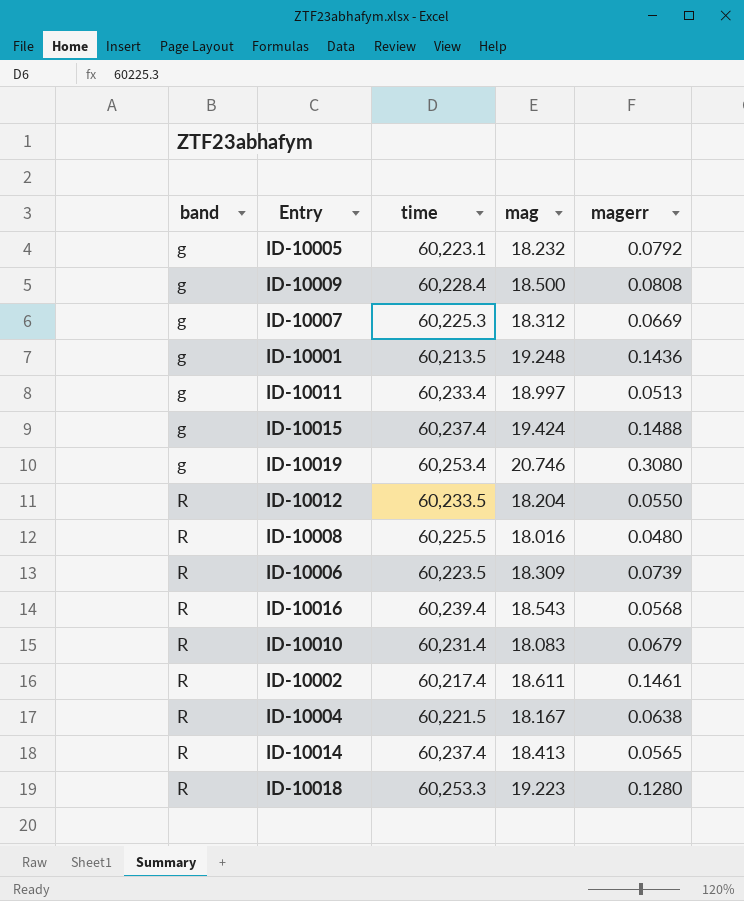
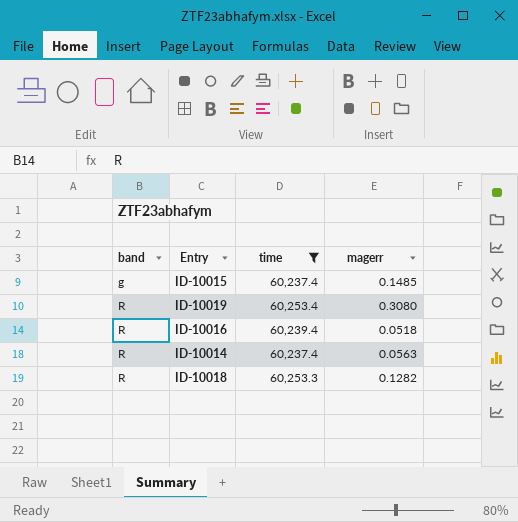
filter: none -> time >= 60,237.4
column mag | position: 4 -> none
ID-10015 | magerr: 0.1488 -> 0.1485
ID-10019 | band: g -> R
ID-10016 | magerr: 0.0568 -> 0.0518
ID-10014 | magerr: 0.0565 -> 0.0563
ID-10018 | magerr: 0.1280 -> 0.1282

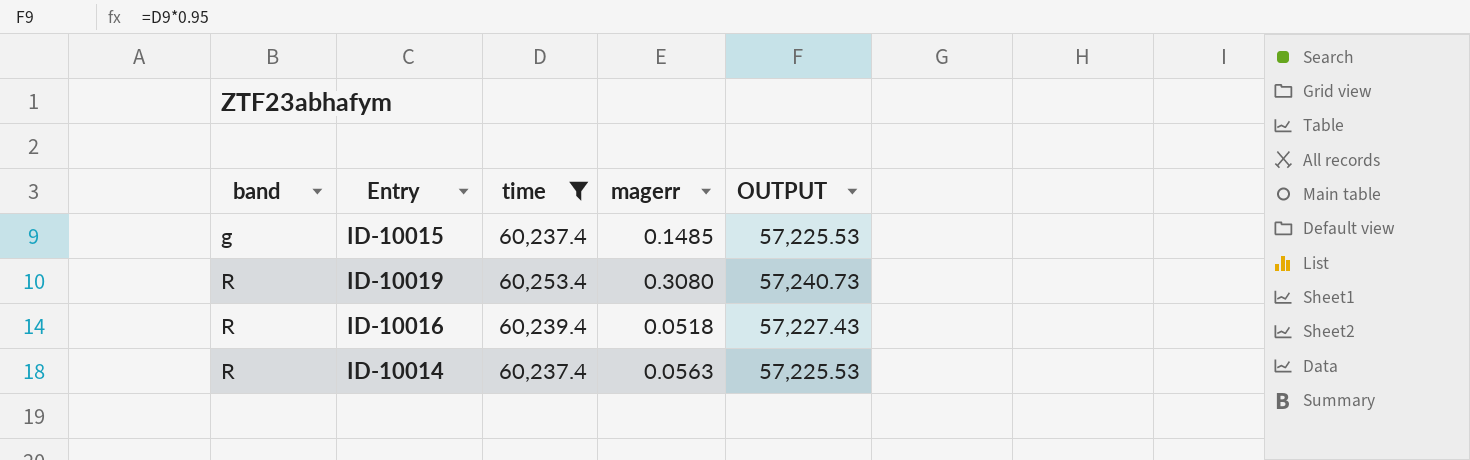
column OUTPUT | formula: none -> [time] * 0.95
row ID-10018: R | 60,253.3 | 0.1282 -> none

